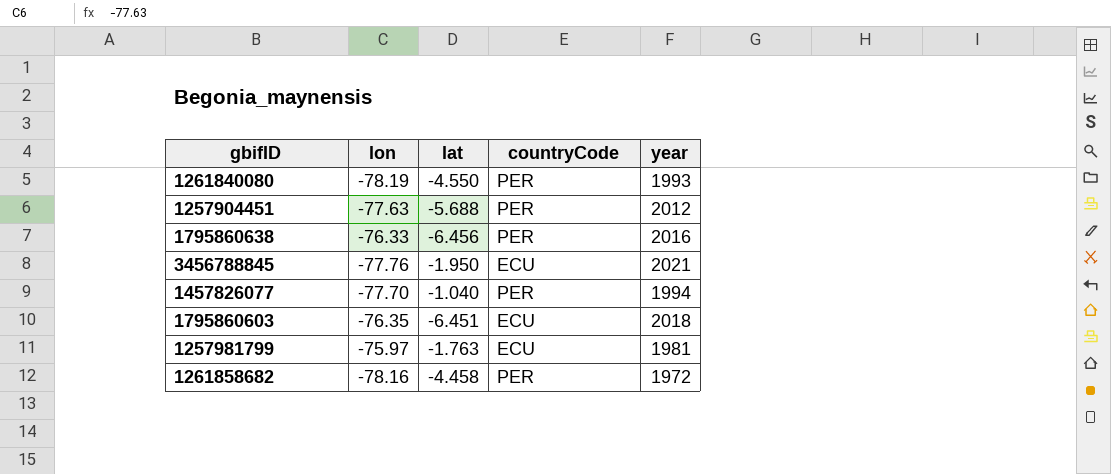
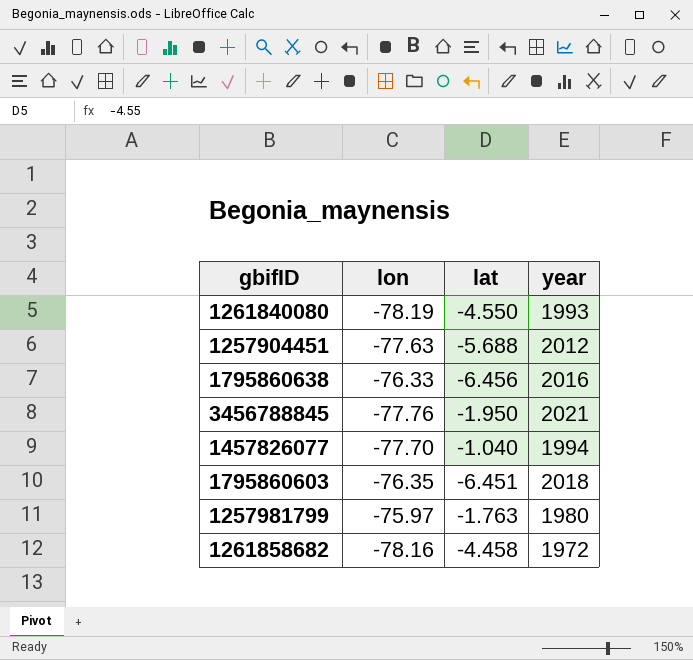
column countryCode | position: 4 -> none
1257981799 | year: 1981 -> 1980

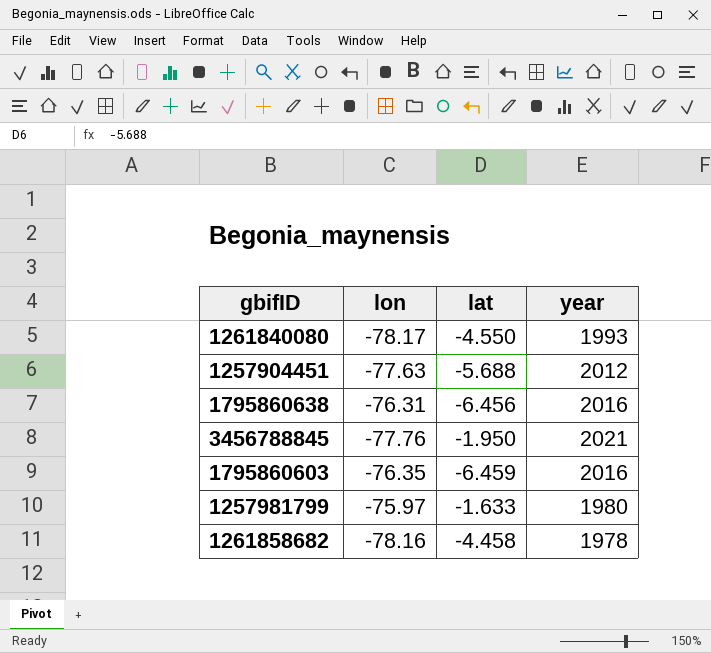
row 1457826077: -77.70 | -1.040 | 1994 -> none
1261840080 | lon: -78.19 -> -78.17
1795860638 | lon: -76.33 -> -76.31
1795860603 | lat: -6.451 -> -6.459
1795860603 | year: 2018 -> 2016
1257981799 | lat: -1.763 -> -1.633
1261858682 | year: 1972 -> 1978

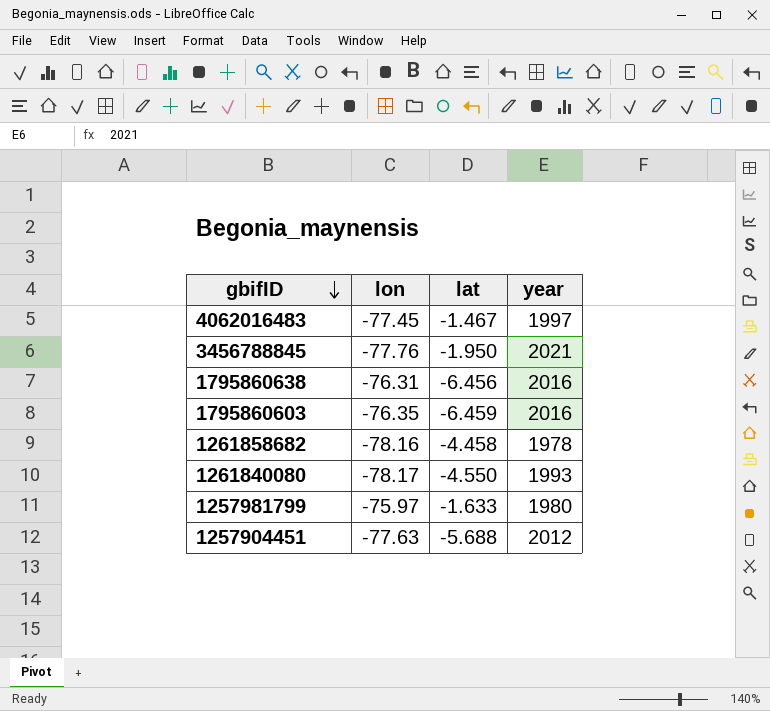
row order: none -> gbifID descending
row 4062016483: none -> -77.45 | -1.467 | 1997

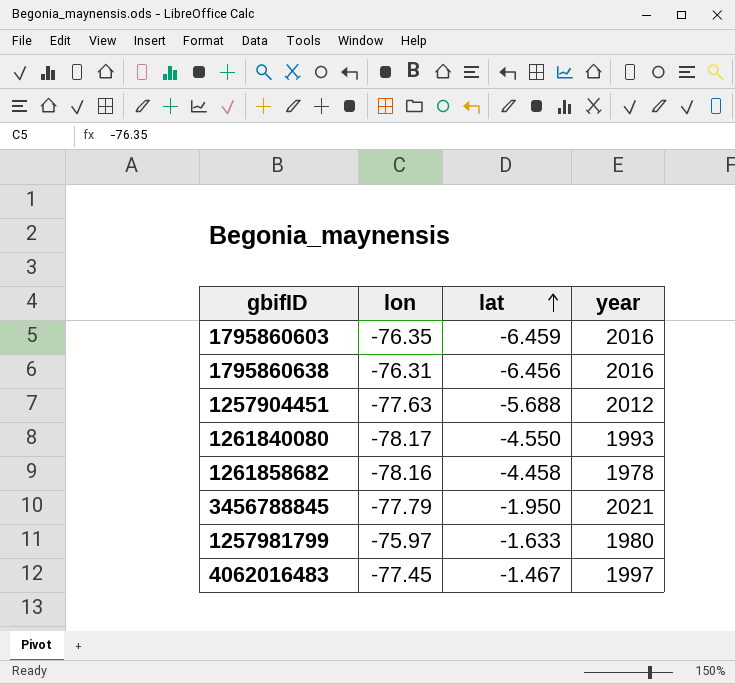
row order: gbifID descending -> lat ascending
3456788845 | lon: -77.76 -> -77.79

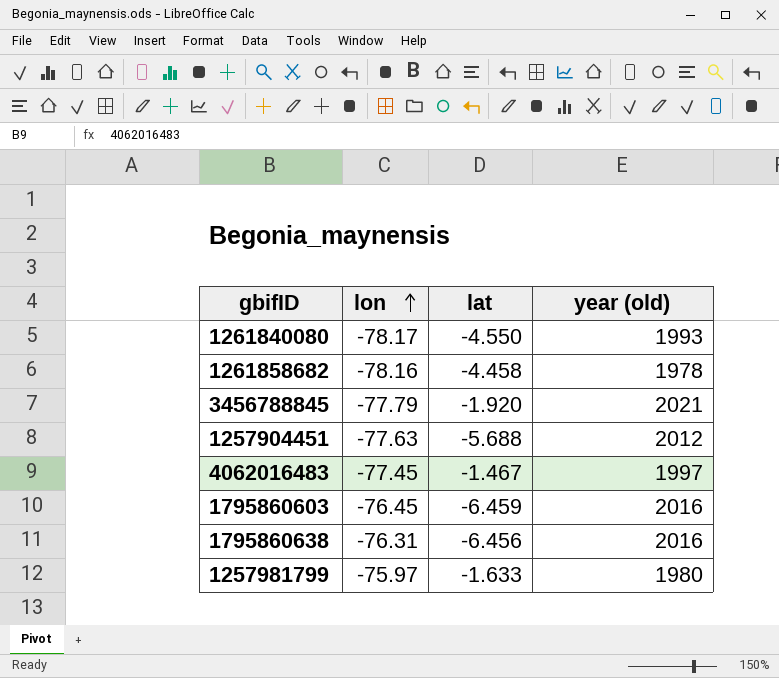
row order: lat ascending -> lon ascending
column name: year -> year (old)
3456788845 | lat: -1.950 -> -1.920
1795860603 | lon: -76.35 -> -76.45

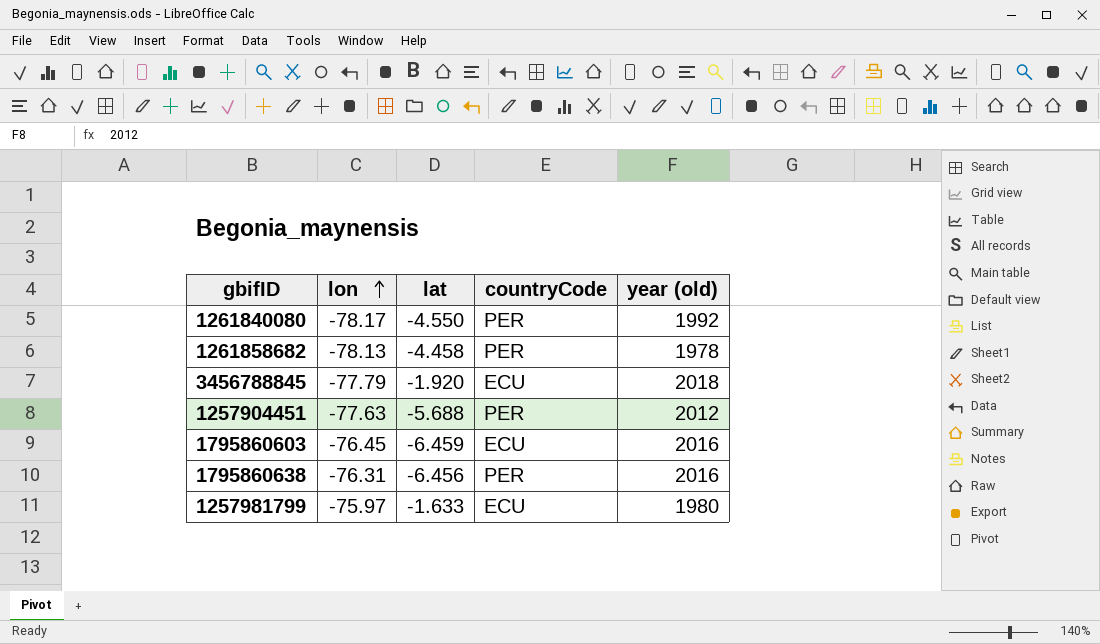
column countryCode | position: none -> 4
row 4062016483: -77.45 | -1.467 | 1997 -> none
1261840080 | year (old): 1993 -> 1992
1261858682 | lon: -78.16 -> -78.13
3456788845 | year (old): 2021 -> 2018

